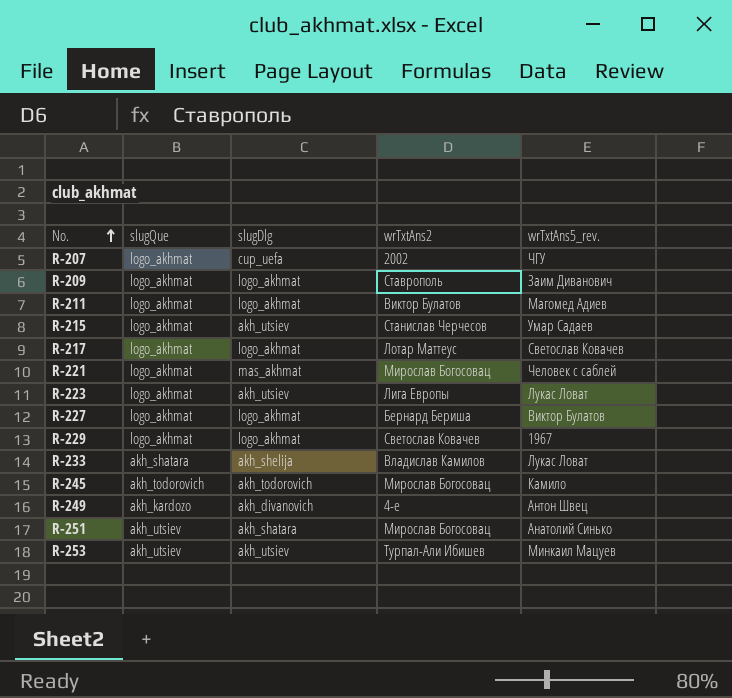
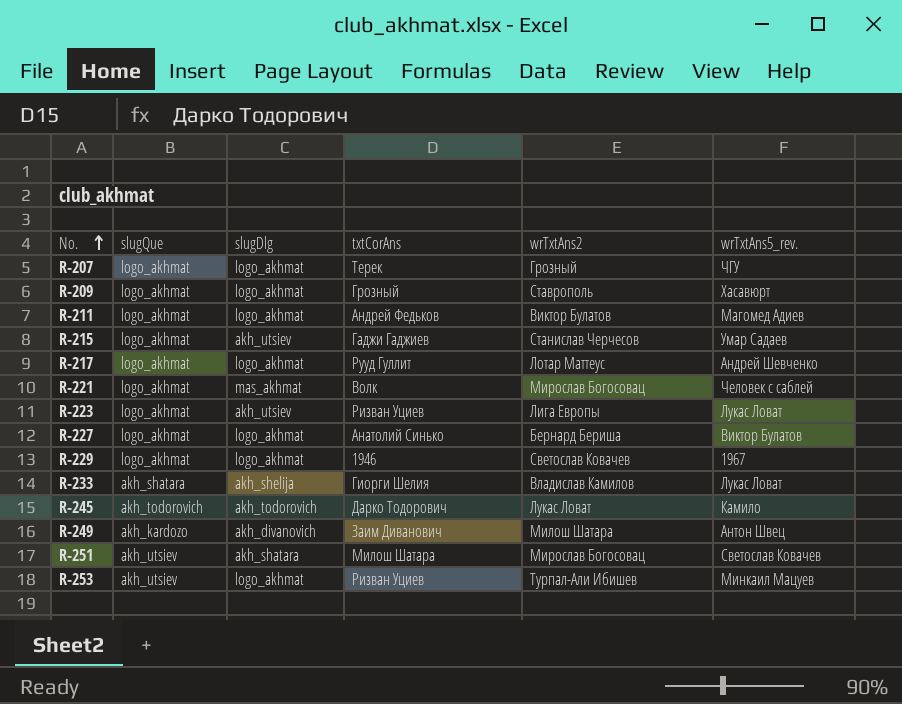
column txtCorAns | position: none -> 4
R-207 | slugDlg: cup_uefa -> logo_akhmat
R-207 | wrTxtAns2: 2002 -> Грозный
R-209 | wrTxtAns5_rev.: Заим Диванович -> Хасавюрт
R-217 | wrTxtAns5_rev.: Светослав Ковачев -> Андрей Шевченко
R-245 | wrTxtAns2: Мирослав Богосовац -> Лукас Ловат
R-249 | wrTxtAns2: 4-е -> Милош Шатара
R-251 | wrTxtAns5_rev.: Анатолий Синько -> Светослав Ковачев
R-253 | slugDlg: akh_utsiev -> logo_akhmat

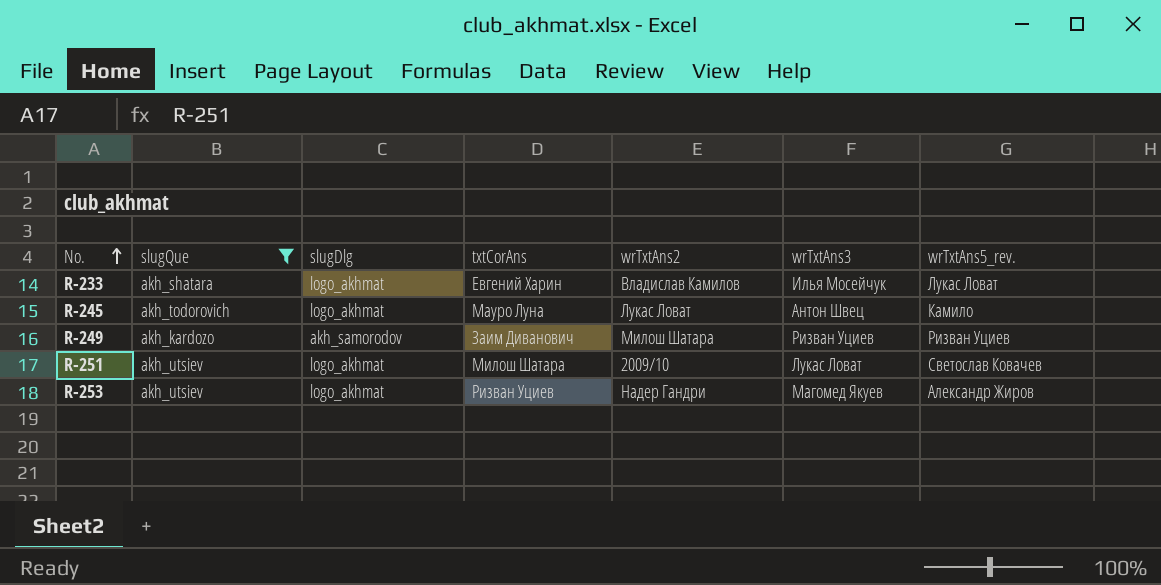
filter: none -> slugQue != logo_akhmat
column wrTxtAns3 | position: none -> 6
R-233 | slugDlg: akh_shelija -> logo_akhmat
R-233 | txtCorAns: Гиорги Шелия -> Евгений Харин
R-245 | slugDlg: akh_todorovich -> logo_akhmat
R-245 | txtCorAns: Дарко Тодорович -> Мауро Луна
R-249 | slugDlg: akh_divanovich -> akh_samorodov
R-249 | wrTxtAns5_rev.: Антон Швец -> Ризван Уциев
R-251 | slugDlg: akh_shatara -> logo_akhmat
R-251 | wrTxtAns2: Мирослав Богосовац -> 2009/10
R-253 | wrTxtAns2: Турпал-Али Ибишев -> Надер Гандри
R-253 | wrTxtAns5_rev.: Минкаил Мацуев -> Александр Жиров

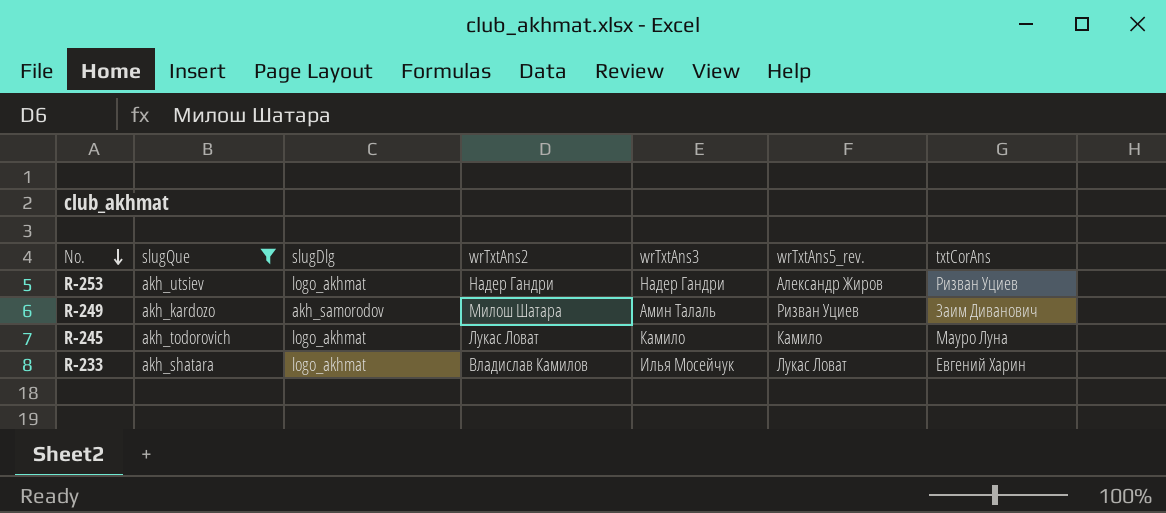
row order: No. ascending -> No. descending
column txtCorAns | position: 4 -> 7
row R-251: akh_utsiev | logo_akhmat | Милош Шатара | 2009/10 | Лукас Ловат | Светослав Ковачев -> none
R-253 | wrTxtAns3: Магомед Якуев -> Надер Гандри
R-249 | wrTxtAns3: Ризван Уциев -> Амин Талаль
R-245 | wrTxtAns3: Антон Швец -> Камило

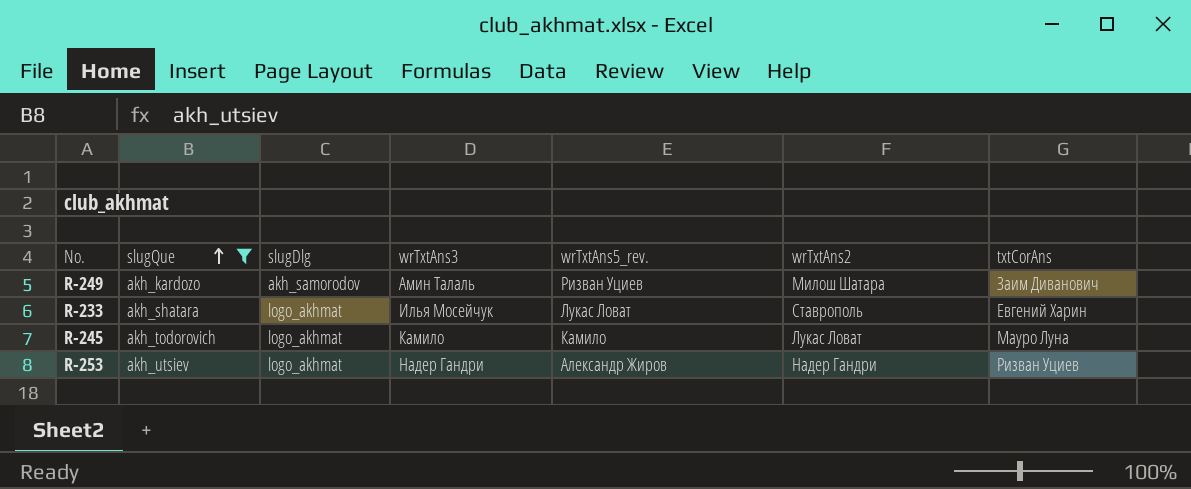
row order: No. descending -> slugQue ascending
column wrTxtAns2 | position: 4 -> 6
R-233 | wrTxtAns2: Владислав Камилов -> Ставрополь

